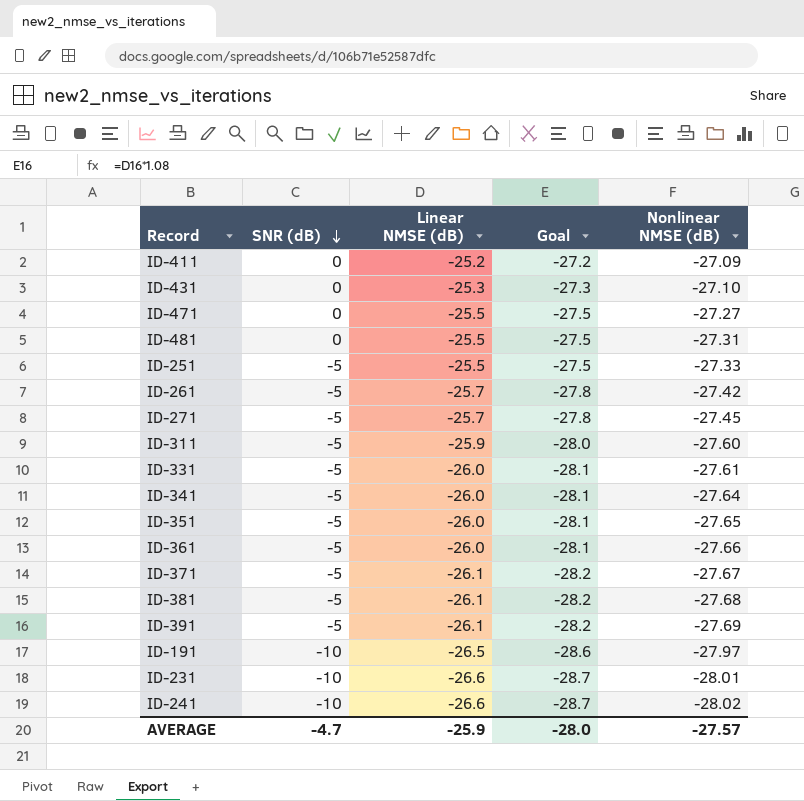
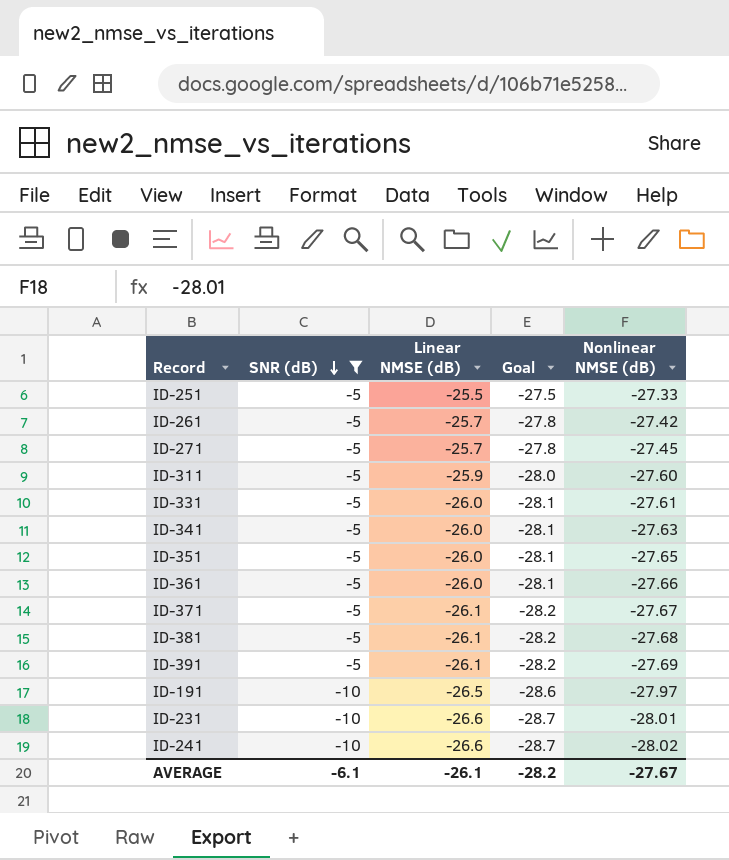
filter: none -> SNR (dB) != 0
ID-341 | Nonlinear NMSE (dB): -27.64 -> -27.63
AVERAGE | SNR (dB): -4.7 -> -6.1
AVERAGE | Linear NMSE (dB): -25.9 -> -26.1
AVERAGE | Goal: -28.0 -> -28.2
AVERAGE | Nonlinear NMSE (dB): -27.57 -> -27.67

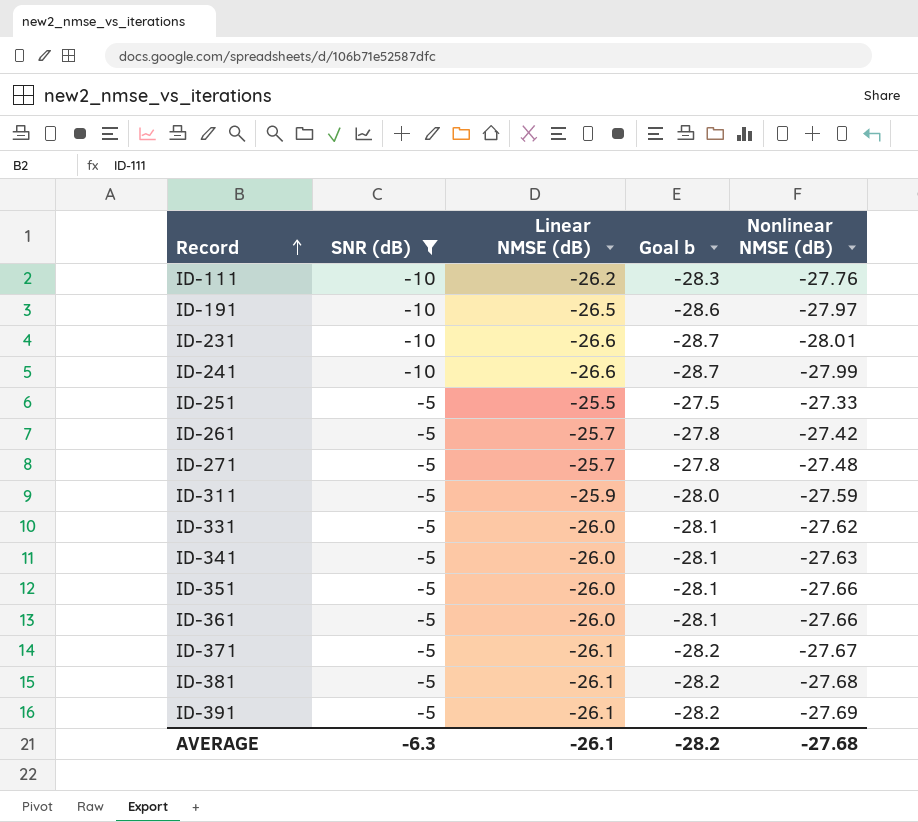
row order: SNR (dB) descending -> Record ascending
column name: Goal -> Goal b
row ID-111: none -> -10 | -26.2 | -28.3 | -27.76
ID-241 | Nonlinear NMSE (dB): -28.02 -> -27.99
ID-271 | Nonlinear NMSE (dB): -27.45 -> -27.48
ID-311 | Nonlinear NMSE (dB): -27.60 -> -27.59
ID-331 | Nonlinear NMSE (dB): -27.61 -> -27.62
ID-351 | Nonlinear NMSE (dB): -27.65 -> -27.66
AVERAGE | SNR (dB): -6.1 -> -6.3
AVERAGE | Nonlinear NMSE (dB): -27.67 -> -27.68

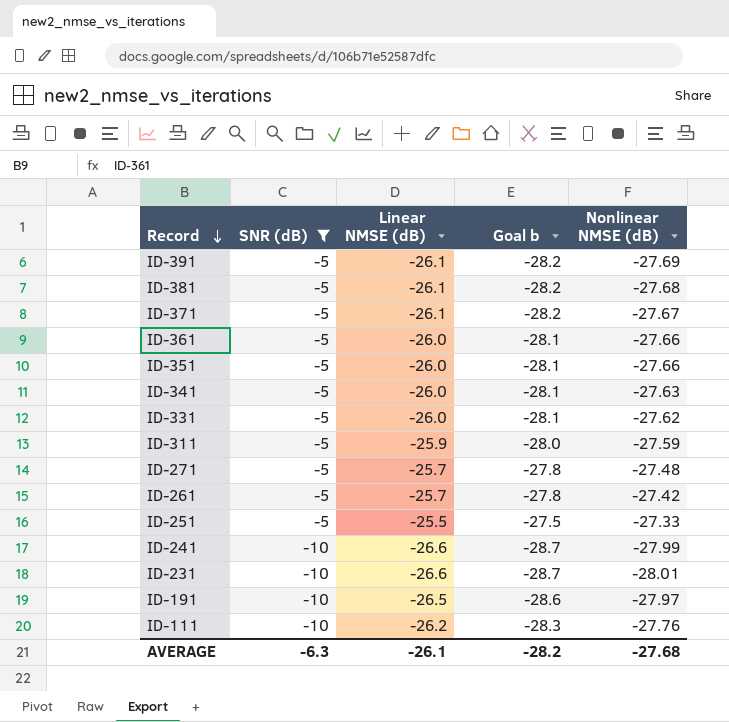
row order: Record ascending -> Record descending

